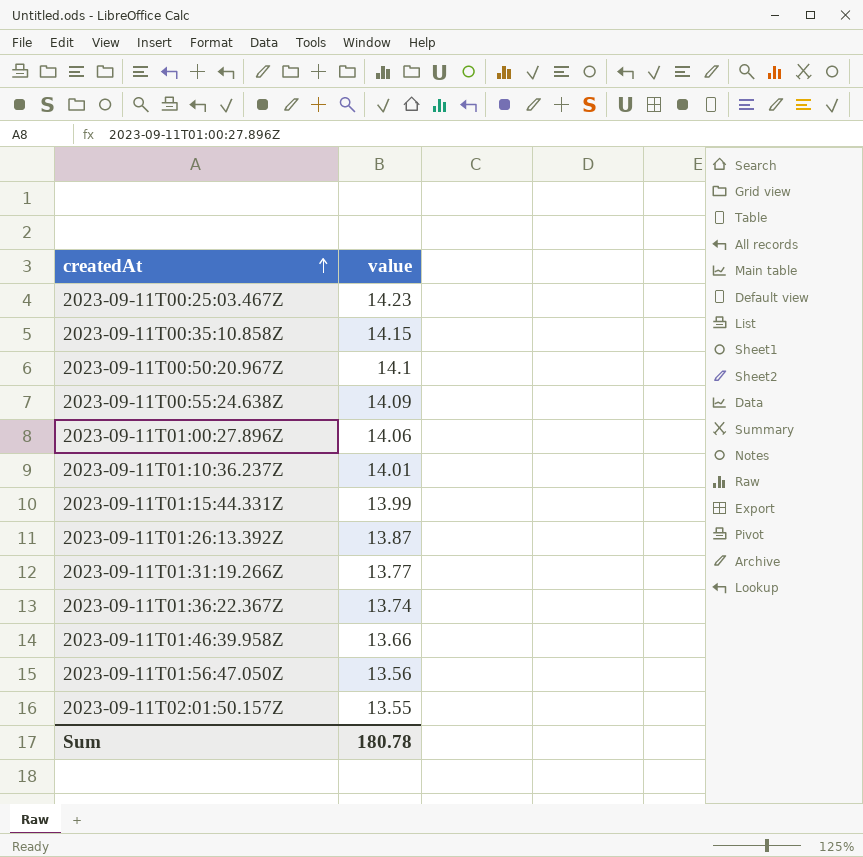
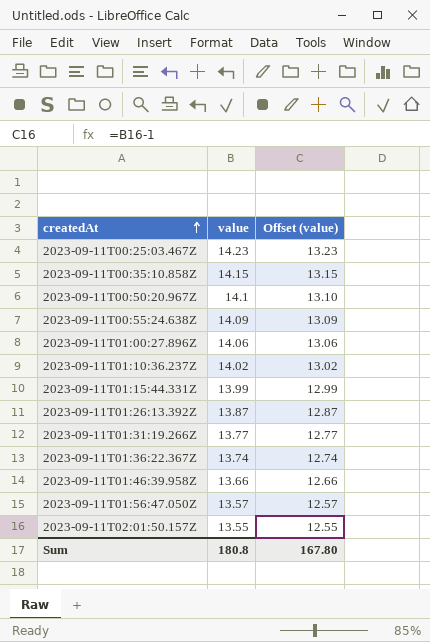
column Offset (value) | formula: none -> [value] - 1
2023-09-11T01:10:36.237Z | value: 14.01 -> 14.02
2023-09-11T01:56:47.050Z | value: 13.56 -> 13.57
Sum | value: 180.78 -> 180.8

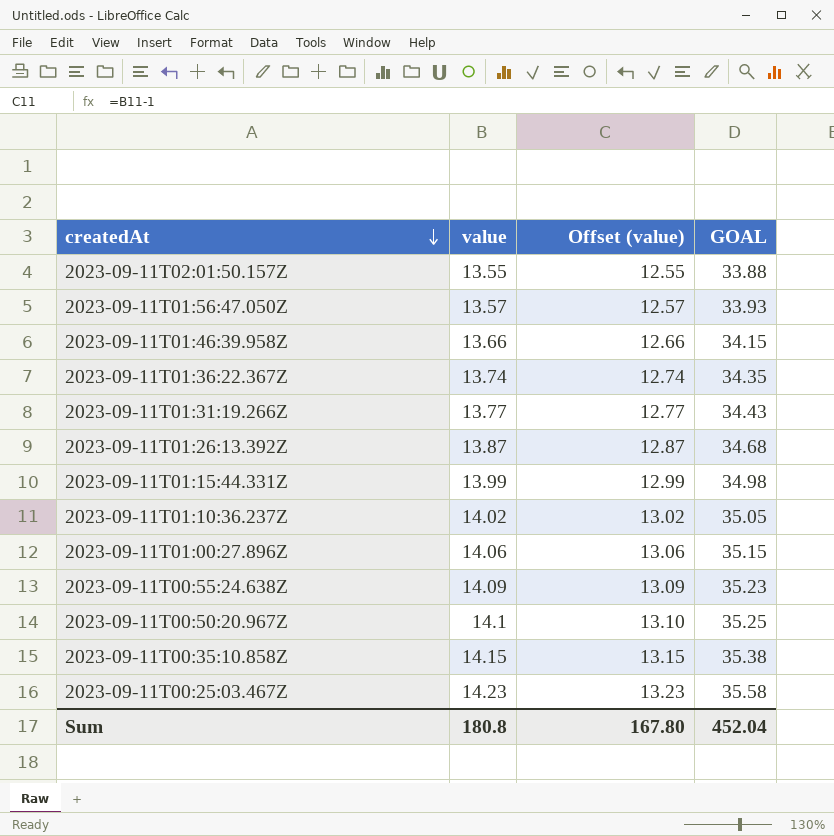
row order: createdAt ascending -> createdAt descending
column GOAL | formula: none -> [value] * 2.5

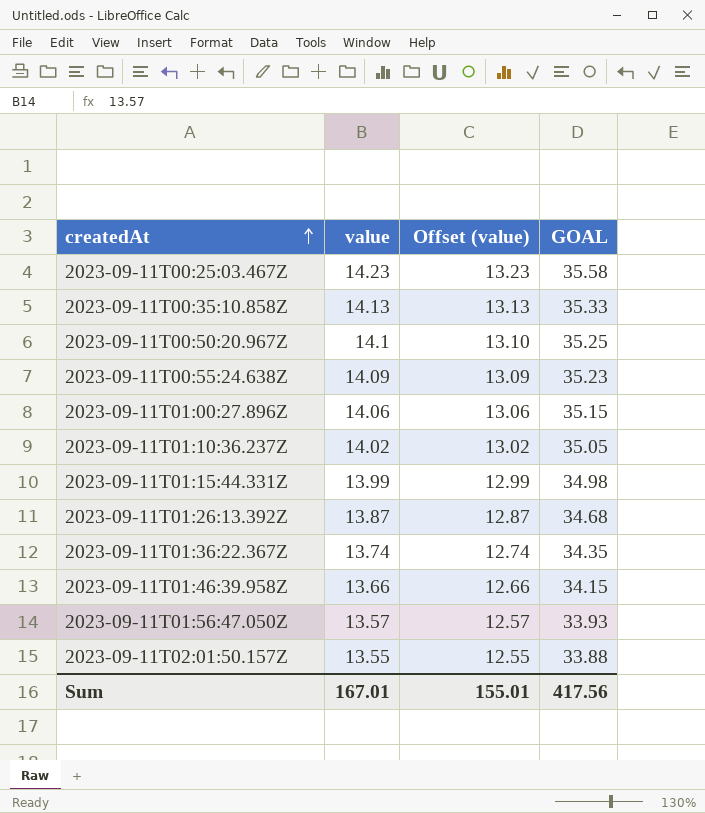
row order: createdAt descending -> createdAt ascending
row 2023-09-11T01:31:19.266Z: 13.77 | 12.77 | 34.43 -> none
2023-09-11T00:35:10.858Z | value: 14.15 -> 14.13
2023-09-11T00:35:10.858Z | Offset (value): 13.15 -> 13.13
2023-09-11T00:35:10.858Z | GOAL: 35.38 -> 35.33
Sum | value: 180.8 -> 167.01
Sum | Offset (value): 167.80 -> 155.01
Sum | GOAL: 452.04 -> 417.56

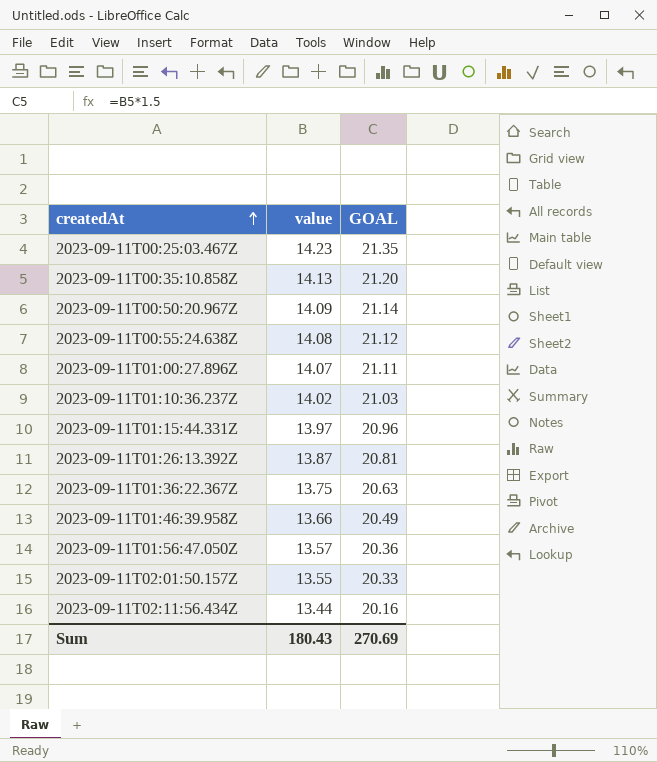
column Offset (value) | formula: [value] - 1 -> none
column GOAL | formula: [value] * 2.5 -> [value] * 1.5
2023-09-11T00:50:20.967Z | value: 14.1 -> 14.09
2023-09-11T00:55:24.638Z | value: 14.09 -> 14.08
2023-09-11T01:00:27.896Z | value: 14.06 -> 14.07
2023-09-11T01:15:44.331Z | value: 13.99 -> 13.97
2023-09-11T01:36:22.367Z | value: 13.74 -> 13.75
row 2023-09-11T02:11:56.434Z: none -> 13.44 | 20.16
Sum | value: 167.01 -> 180.43
Sum | GOAL: 417.56 -> 270.69

